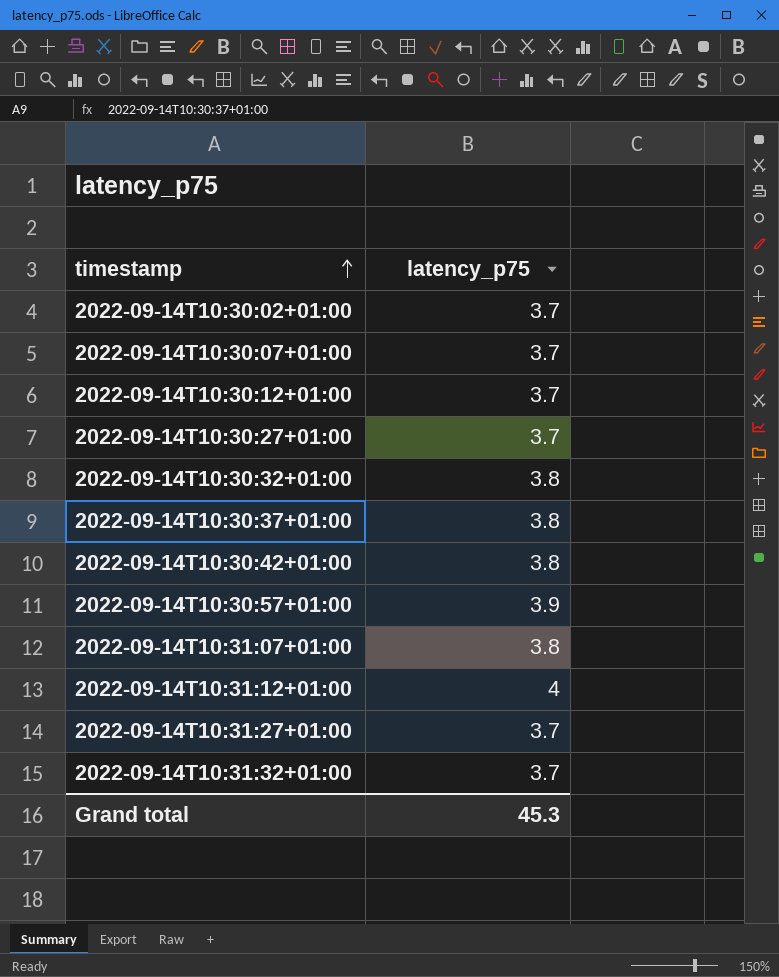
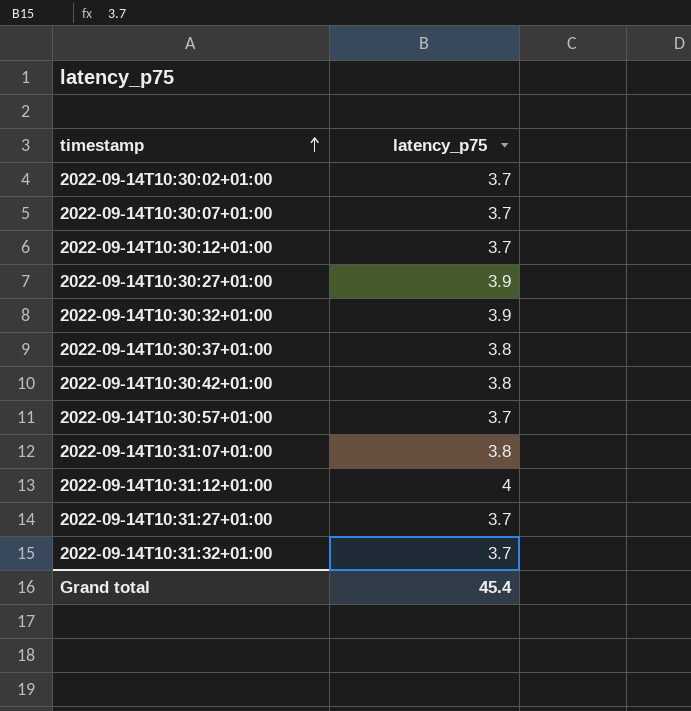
2022-09-14T10:30:27+01:00 | latency_p75: 3.7 -> 3.9
2022-09-14T10:30:32+01:00 | latency_p75: 3.8 -> 3.9
2022-09-14T10:30:57+01:00 | latency_p75: 3.9 -> 3.7
Grand total | latency_p75: 45.3 -> 45.4

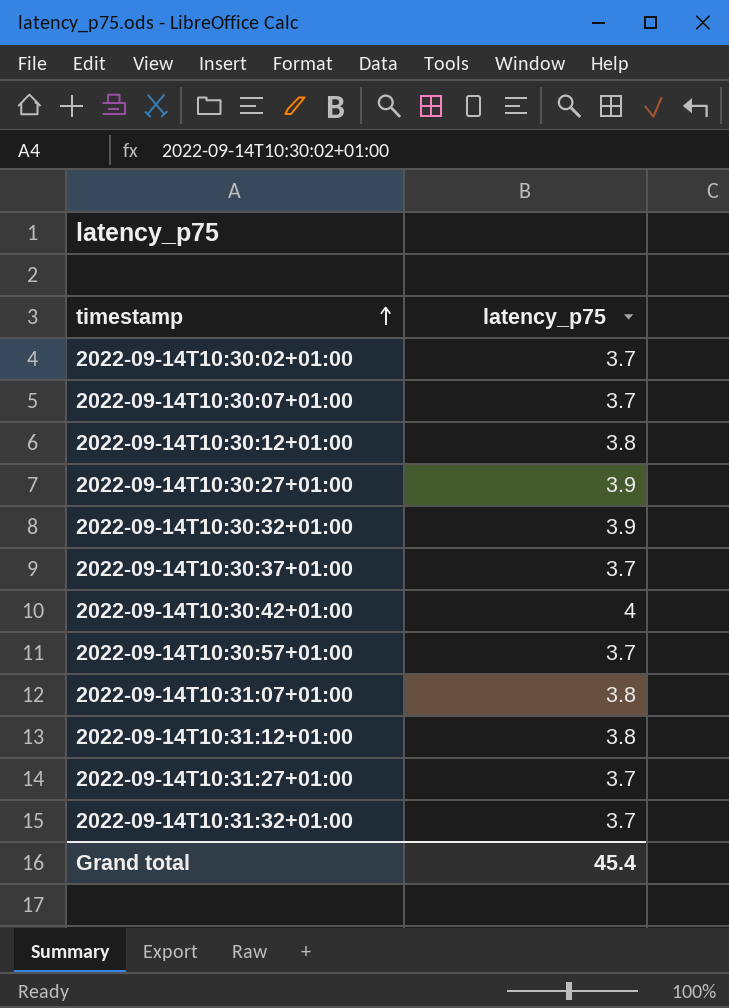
2022-09-14T10:30:12+01:00 | latency_p75: 3.7 -> 3.8
2022-09-14T10:30:37+01:00 | latency_p75: 3.8 -> 3.7
2022-09-14T10:30:42+01:00 | latency_p75: 3.8 -> 4
2022-09-14T10:31:12+01:00 | latency_p75: 4 -> 3.8

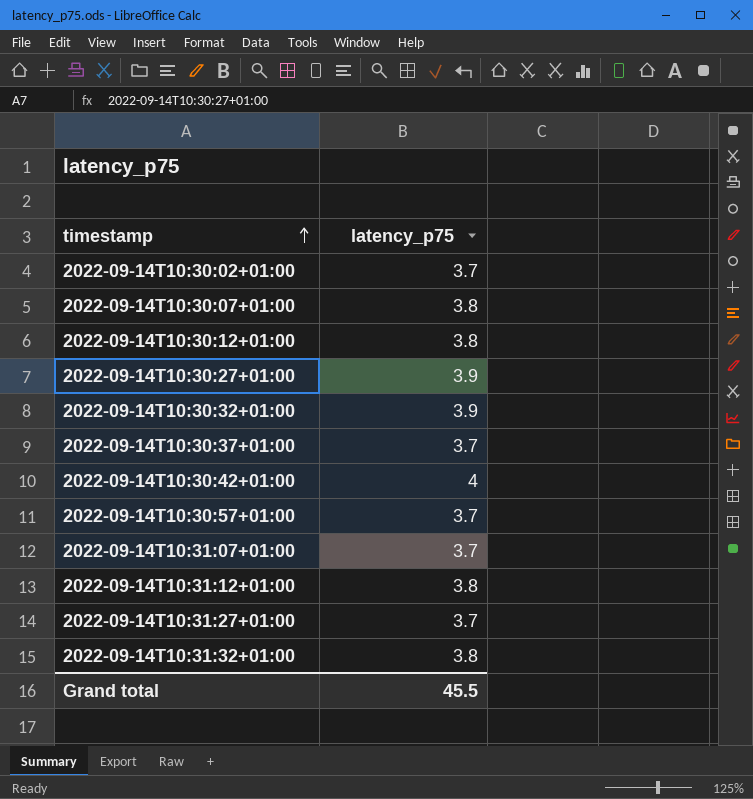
2022-09-14T10:30:07+01:00 | latency_p75: 3.7 -> 3.8
2022-09-14T10:31:07+01:00 | latency_p75: 3.8 -> 3.7
2022-09-14T10:31:32+01:00 | latency_p75: 3.7 -> 3.8
Grand total | latency_p75: 45.4 -> 45.5

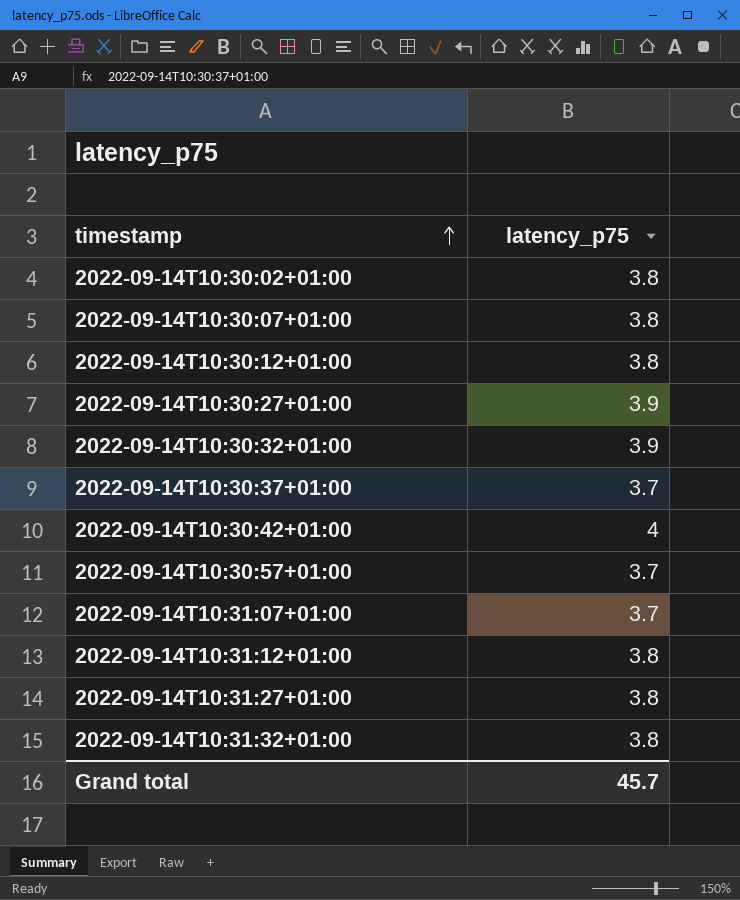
2022-09-14T10:30:02+01:00 | latency_p75: 3.7 -> 3.8
2022-09-14T10:31:27+01:00 | latency_p75: 3.7 -> 3.8
Grand total | latency_p75: 45.5 -> 45.7

